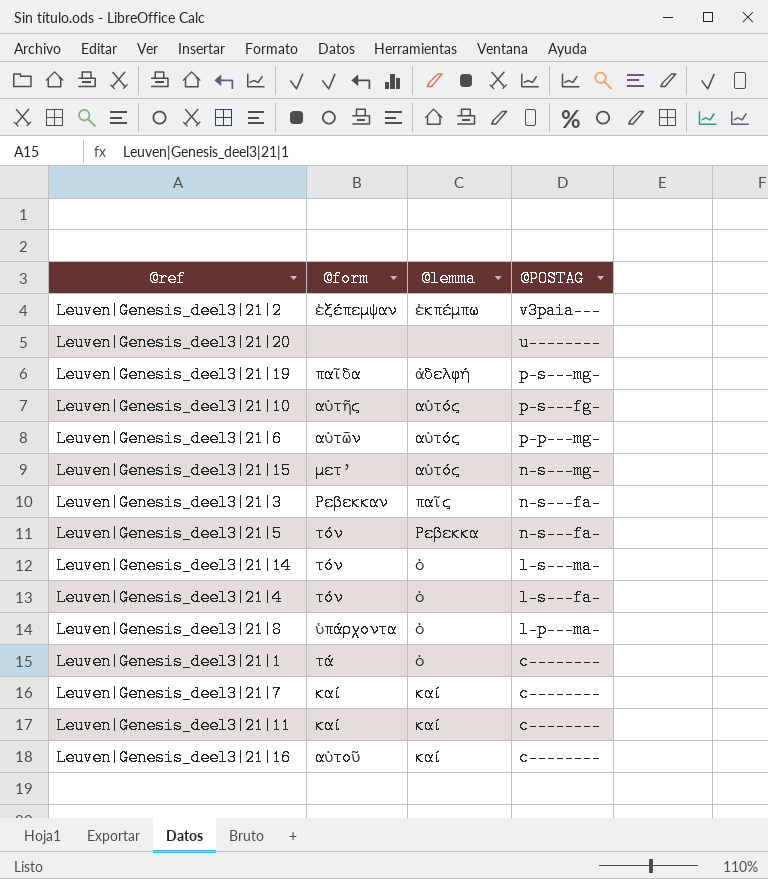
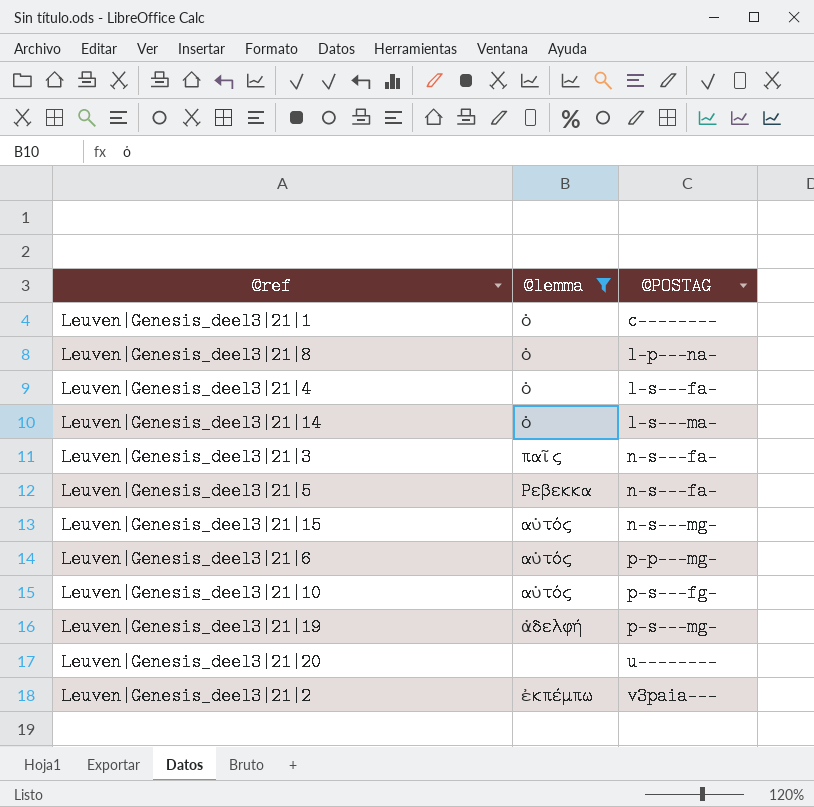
filter: none -> @lemma != καί
row order: @POSTAG descending -> @POSTAG ascending
column @form | position: 2 -> none
Leuven|Genesis_deel3|21|8 | @POSTAG: l-p---ma- -> l-p---na-

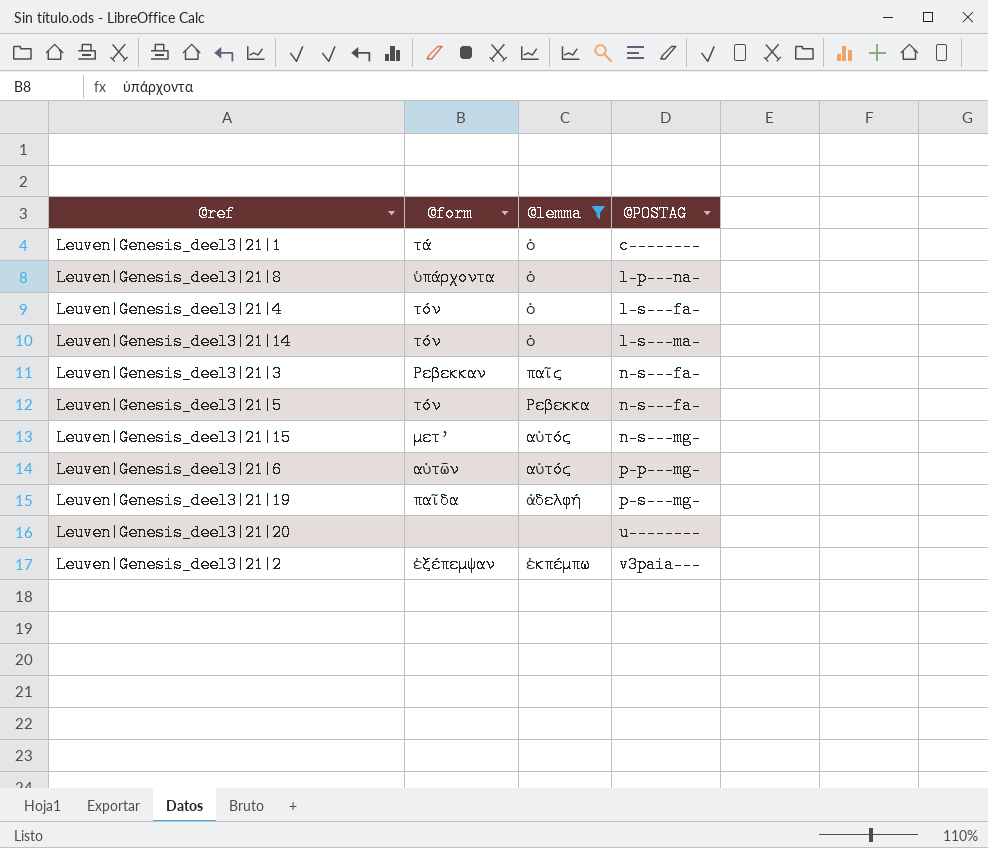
column @form | position: none -> 2
row Leuven|Genesis_deel3|21|10: αὐτός | p-s---fg- -> none

